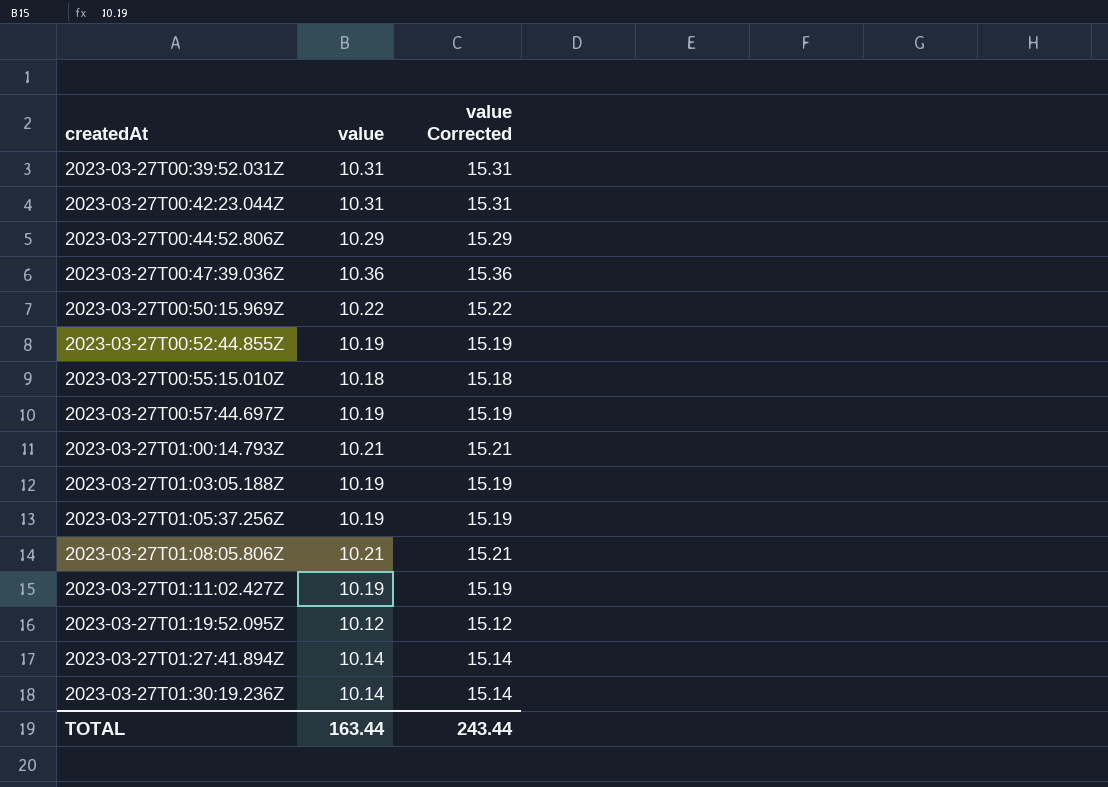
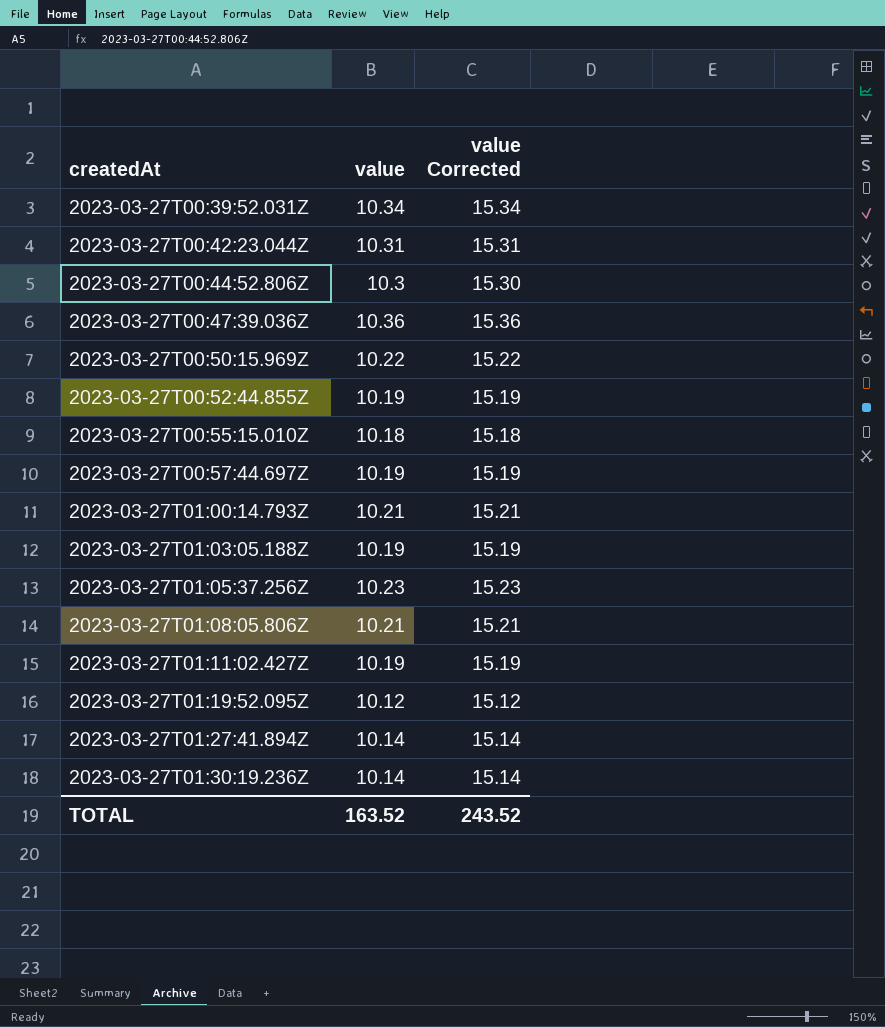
2023-03-27T00:39:52.031Z | value: 10.31 -> 10.34
2023-03-27T00:39:52.031Z | value Corrected: 15.31 -> 15.34
2023-03-27T00:44:52.806Z | value: 10.29 -> 10.3
2023-03-27T00:44:52.806Z | value Corrected: 15.29 -> 15.30
2023-03-27T01:05:37.256Z | value: 10.19 -> 10.23
2023-03-27T01:05:37.256Z | value Corrected: 15.19 -> 15.23
TOTAL | value: 163.44 -> 163.52
TOTAL | value Corrected: 243.44 -> 243.52

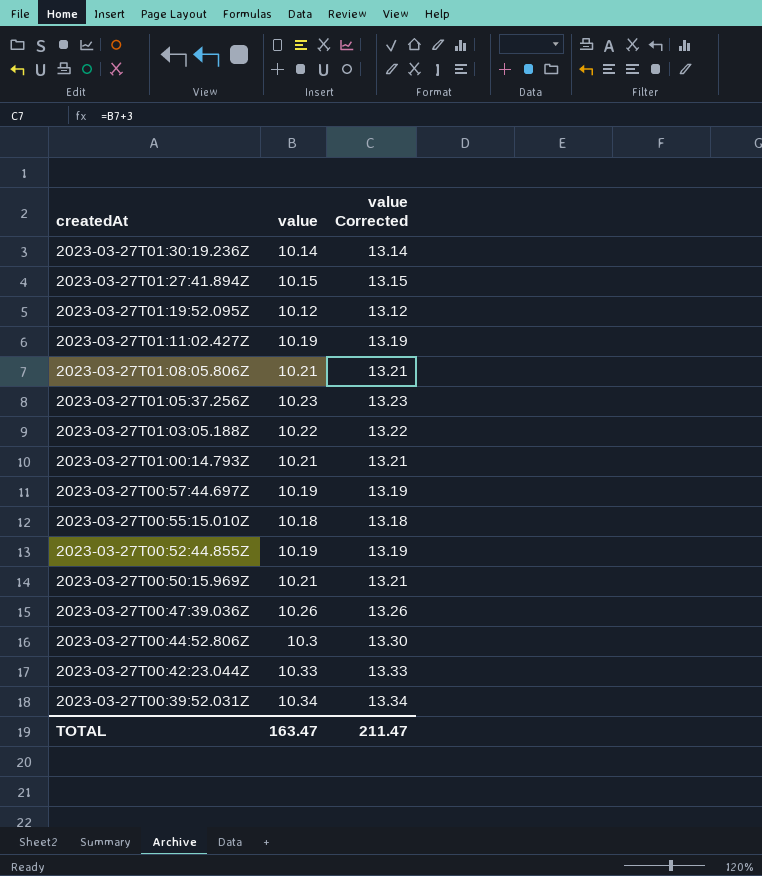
row order: createdAt ascending -> createdAt descending
column value Corrected | formula: [value] + 5 -> [value] + 3
2023-03-27T01:27:41.894Z | value: 10.14 -> 10.15
2023-03-27T01:03:05.188Z | value: 10.19 -> 10.22
2023-03-27T00:50:15.969Z | value: 10.22 -> 10.21
2023-03-27T00:47:39.036Z | value: 10.36 -> 10.26
2023-03-27T00:42:23.044Z | value: 10.31 -> 10.33
TOTAL | value: 163.52 -> 163.47
TOTAL | value Corrected: 243.52 -> 211.47

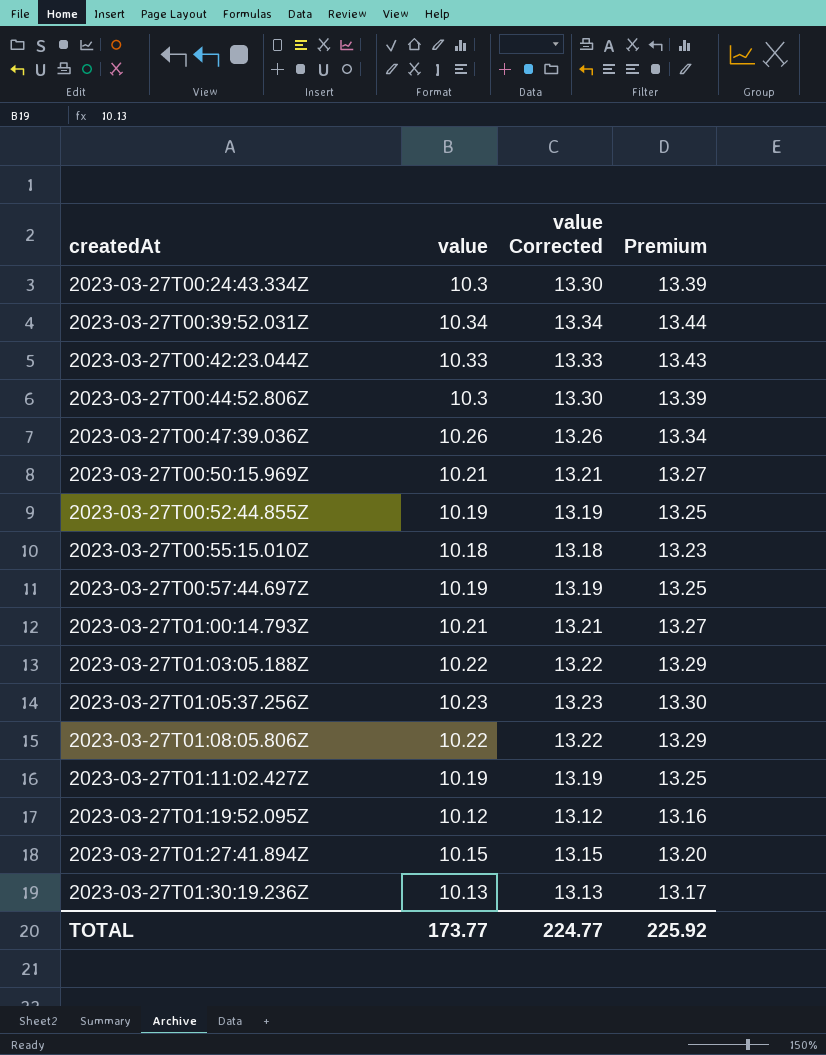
row order: createdAt descending -> createdAt ascending
column Premium | formula: none -> [value] * 1.3
row 2023-03-27T00:24:43.334Z: none -> 10.3 | 13.30 | 13.39
2023-03-27T01:08:05.806Z | value: 10.21 -> 10.22
2023-03-27T01:08:05.806Z | value Corrected: 13.21 -> 13.22
2023-03-27T01:30:19.236Z | value: 10.14 -> 10.13
2023-03-27T01:30:19.236Z | value Corrected: 13.14 -> 13.13
TOTAL | value: 163.47 -> 173.77
TOTAL | value Corrected: 211.47 -> 224.77

